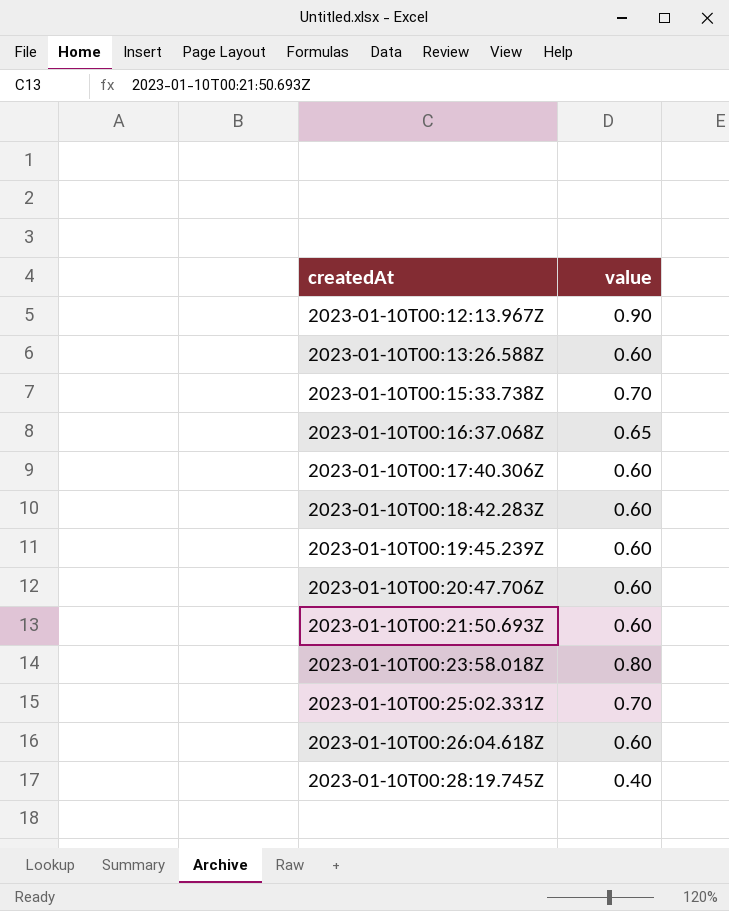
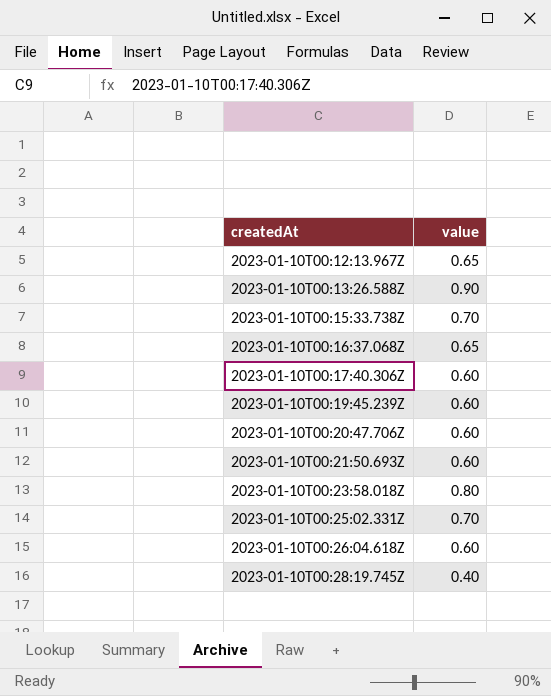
row 2023-01-10T00:18:42.283Z: 0.60 -> none
2023-01-10T00:12:13.967Z | value: 0.90 -> 0.65
2023-01-10T00:13:26.588Z | value: 0.60 -> 0.90

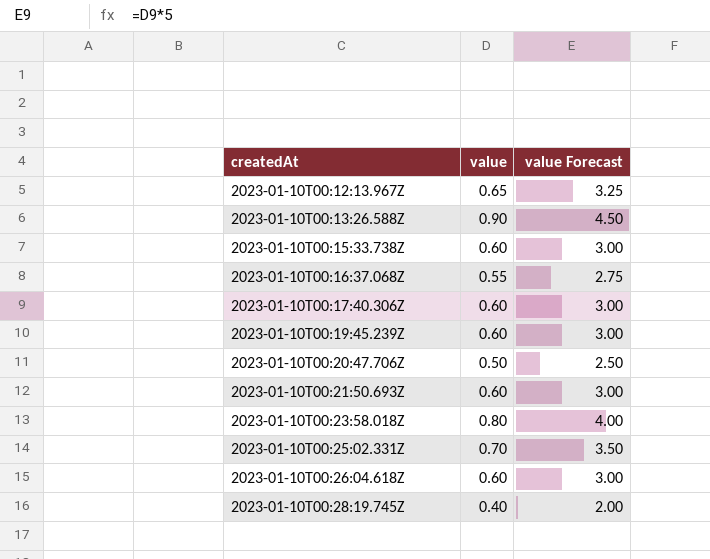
column value Forecast | formula: none -> [value] * 5
2023-01-10T00:15:33.738Z | value: 0.70 -> 0.60
2023-01-10T00:16:37.068Z | value: 0.65 -> 0.55
2023-01-10T00:20:47.706Z | value: 0.60 -> 0.50

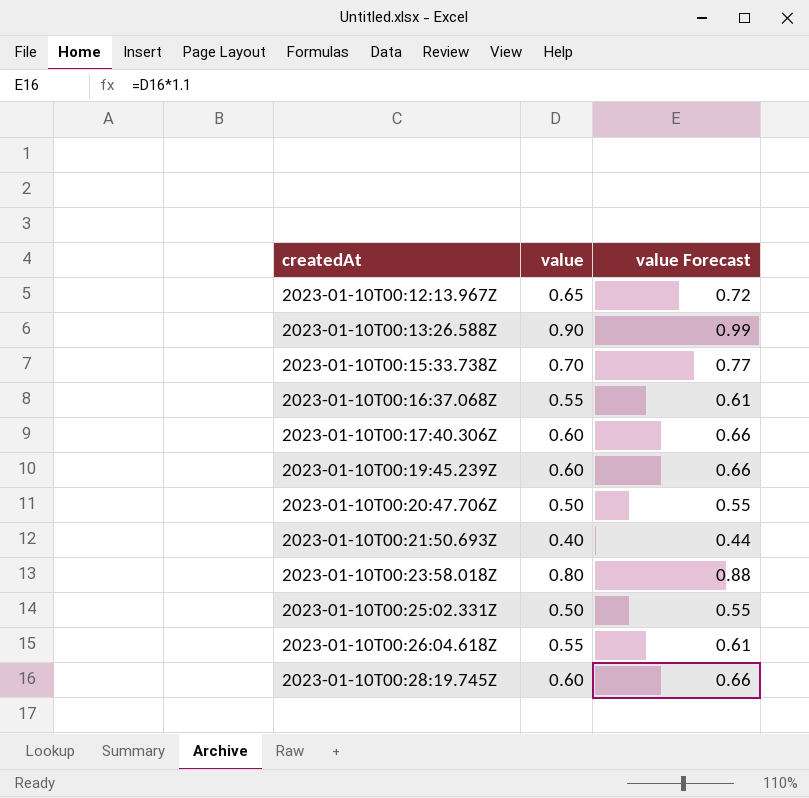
column value Forecast | formula: [value] * 5 -> [value] * 1.1
2023-01-10T00:15:33.738Z | value: 0.60 -> 0.70
2023-01-10T00:21:50.693Z | value: 0.60 -> 0.40
2023-01-10T00:25:02.331Z | value: 0.70 -> 0.50
2023-01-10T00:26:04.618Z | value: 0.60 -> 0.55
2023-01-10T00:28:19.745Z | value: 0.40 -> 0.60

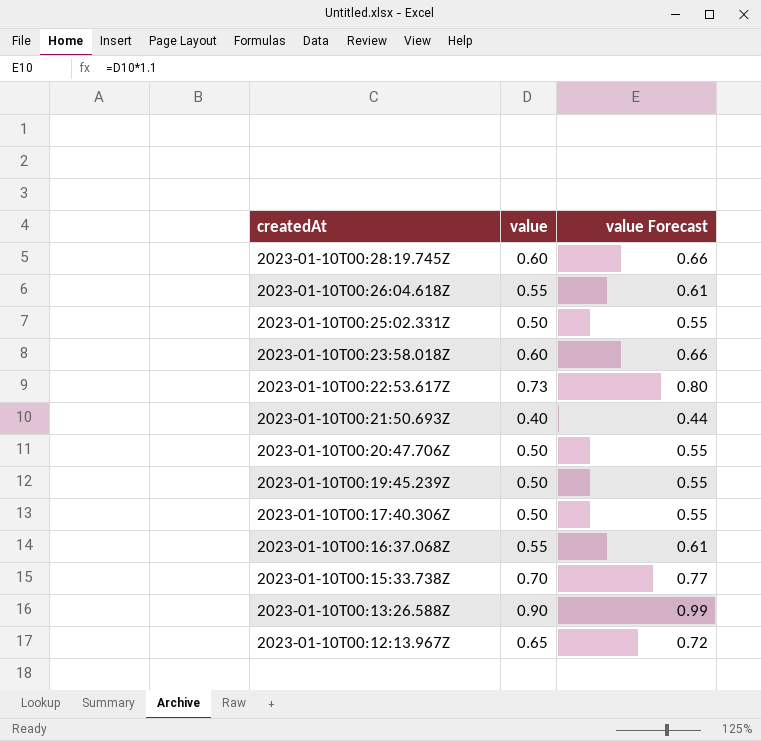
row order: createdAt ascending -> createdAt descending
2023-01-10T00:23:58.018Z | value: 0.80 -> 0.60
2023-01-10T00:23:58.018Z | value Forecast: 0.88 -> 0.66
row 2023-01-10T00:22:53.617Z: none -> 0.73 | 0.80
2023-01-10T00:19:45.239Z | value: 0.60 -> 0.50
2023-01-10T00:19:45.239Z | value Forecast: 0.66 -> 0.55
2023-01-10T00:17:40.306Z | value: 0.60 -> 0.50
2023-01-10T00:17:40.306Z | value Forecast: 0.66 -> 0.55

